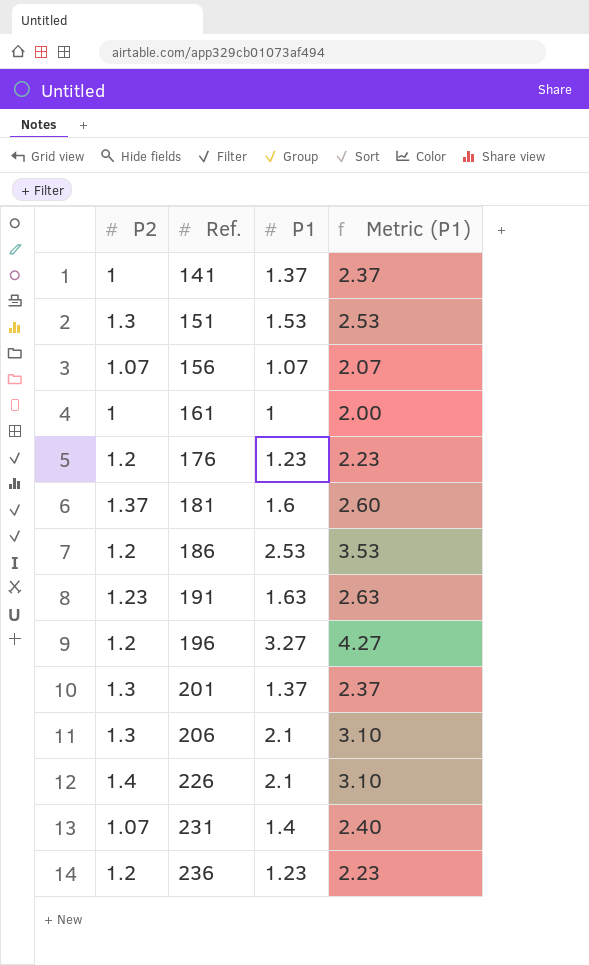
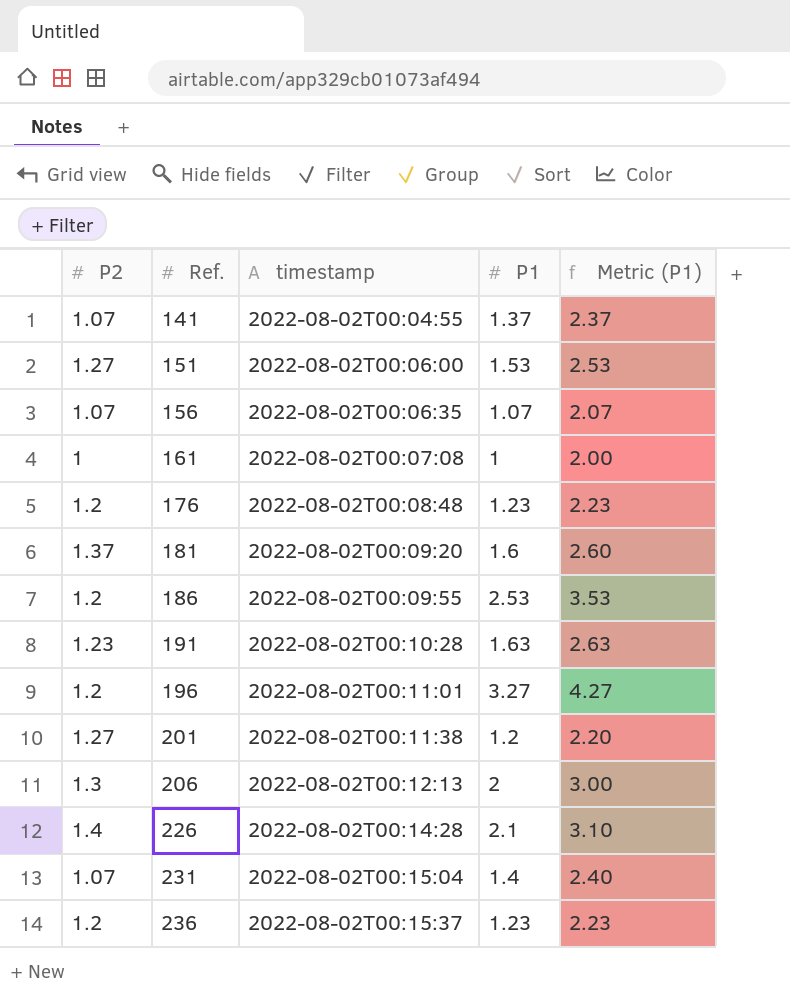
column timestamp | position: none -> 3
141 | P2: 1 -> 1.07
151 | P2: 1.3 -> 1.27
201 | P2: 1.3 -> 1.27
201 | P1: 1.37 -> 1.2
201 | Metric (P1): 2.37 -> 2.20
206 | P1: 2.1 -> 2
206 | Metric (P1): 3.10 -> 3.00

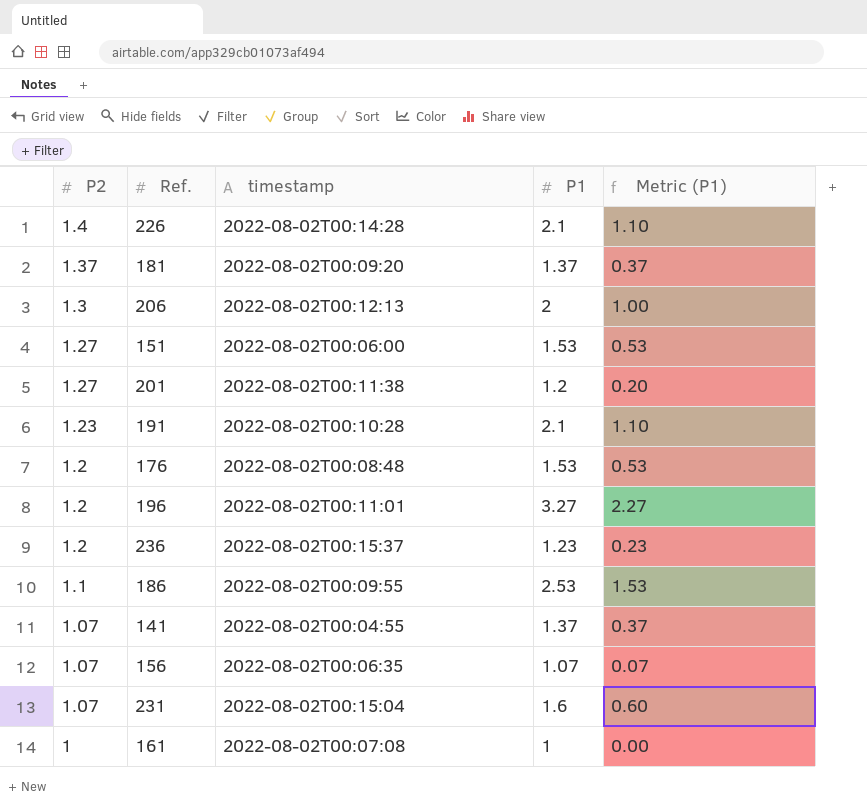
row order: Ref. ascending -> P2 descending
column Metric (P1) | formula: [P1] + 1 -> [P1] - 1
181 | P1: 1.6 -> 1.37
191 | P1: 1.63 -> 2.1
176 | P1: 1.23 -> 1.53
186 | P2: 1.2 -> 1.1
231 | P1: 1.4 -> 1.6

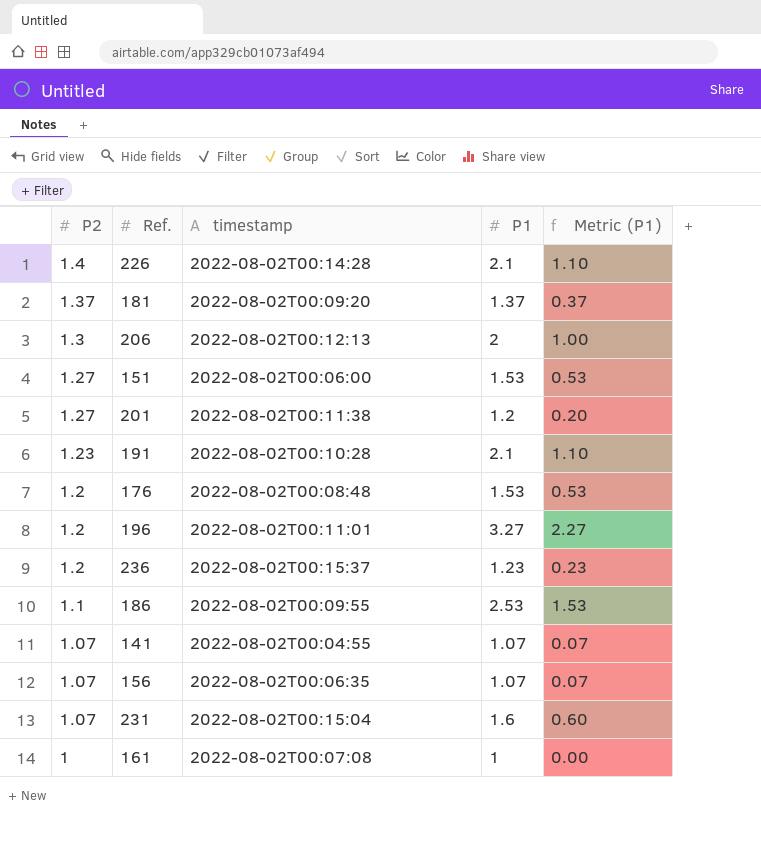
141 | P1: 1.37 -> 1.07
141 | Metric (P1): 0.37 -> 0.07

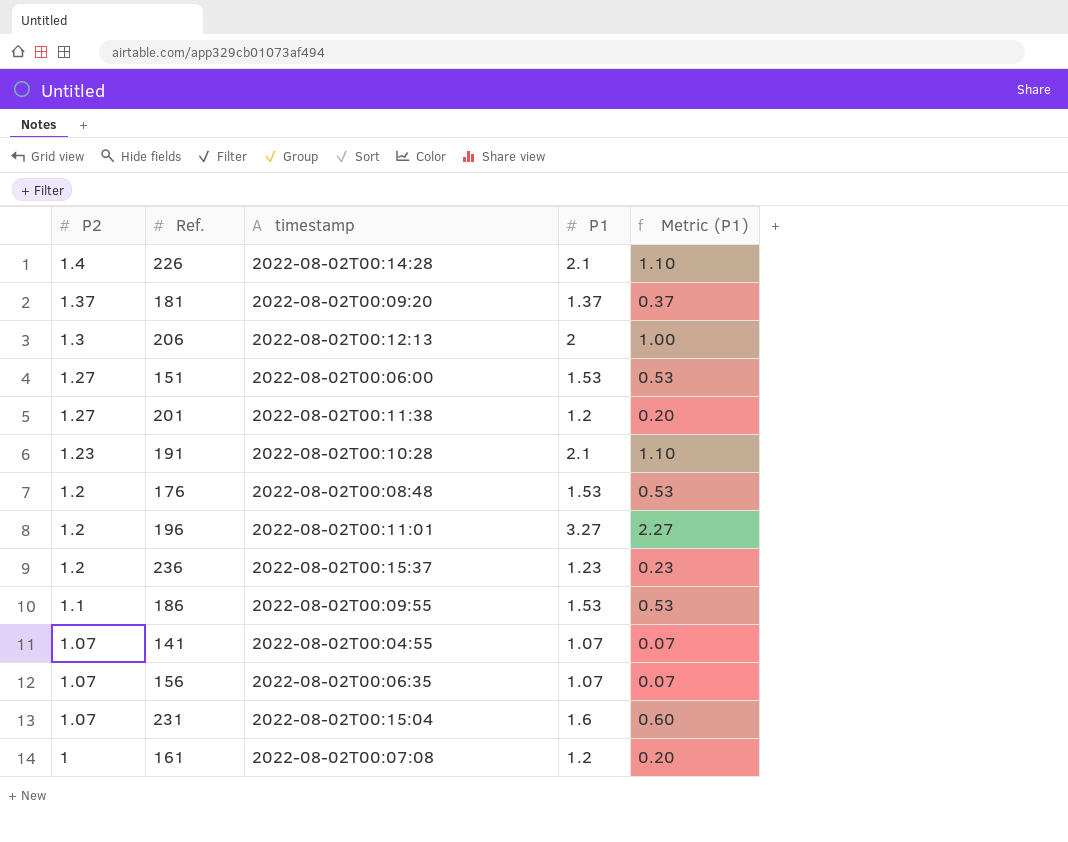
186 | P1: 2.53 -> 1.53
186 | Metric (P1): 1.53 -> 0.53
161 | P1: 1 -> 1.2
161 | Metric (P1): 0.00 -> 0.20

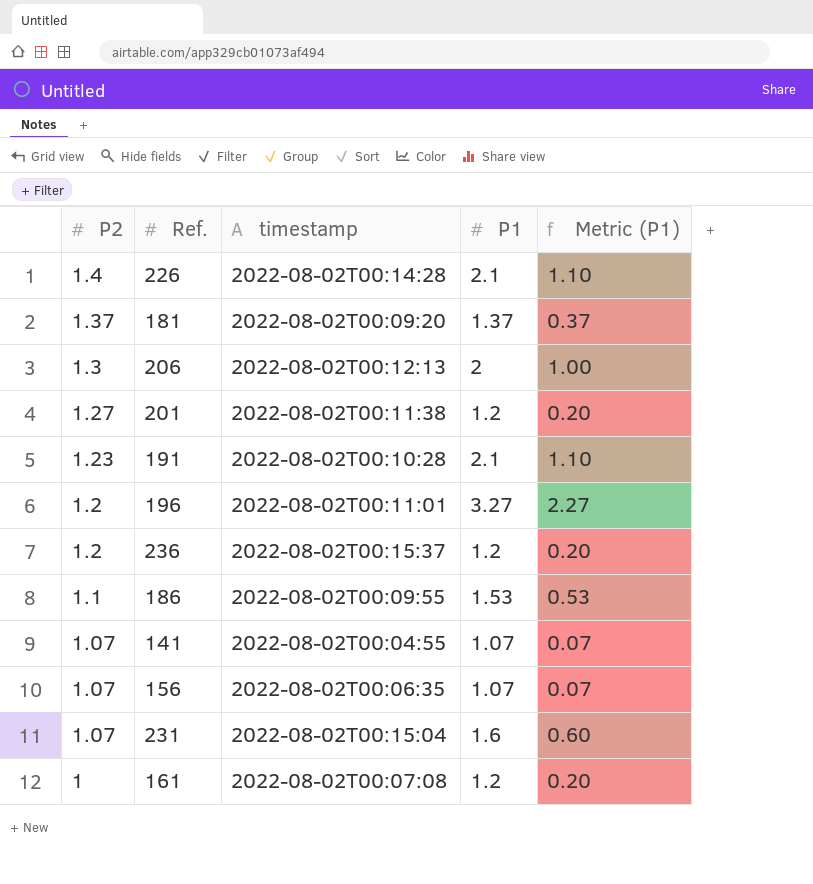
row 151: 1.27 | 2022-08-02T00:06:00 | 1.53 | 0.53 -> none
row 176: 1.2 | 2022-08-02T00:08:48 | 1.53 | 0.53 -> none
236 | P1: 1.23 -> 1.2
236 | Metric (P1): 0.23 -> 0.20

